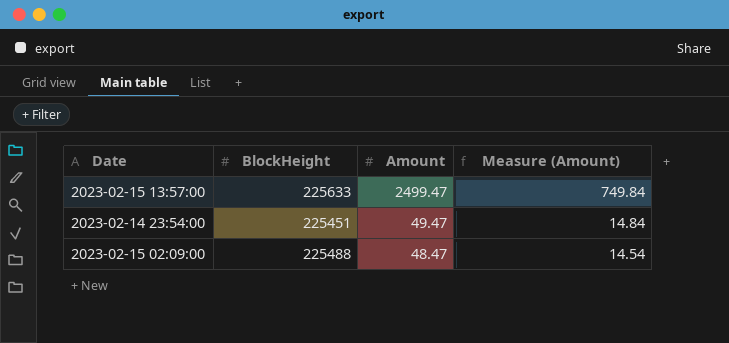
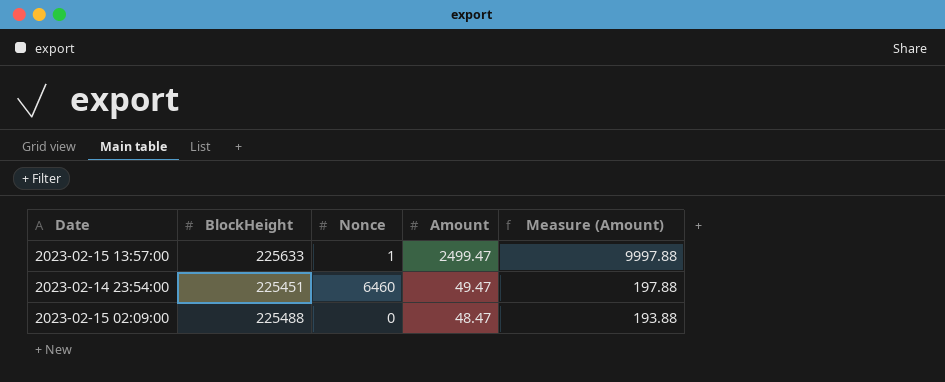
column Nonce | position: none -> 3
column Measure (Amount) | formula: [Amount] * 0.3 -> [Amount] * 4

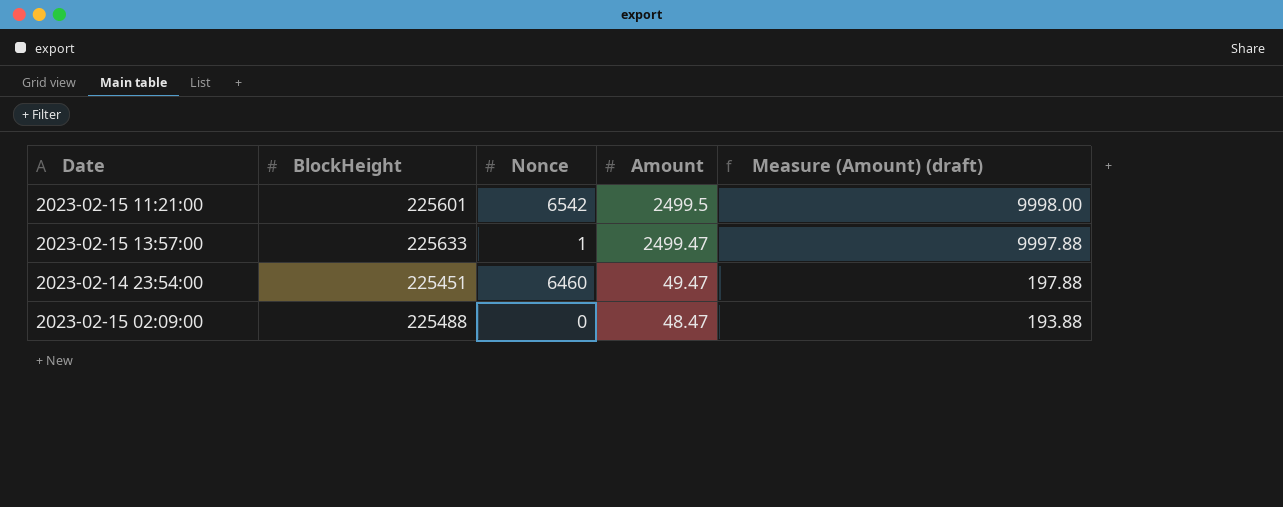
column name: Measure (Amount) -> Measure (Amount) (draft)
row 2023-02-15 11:21:00: none -> 225601 | 6542 | 2499.5 | 9998.00

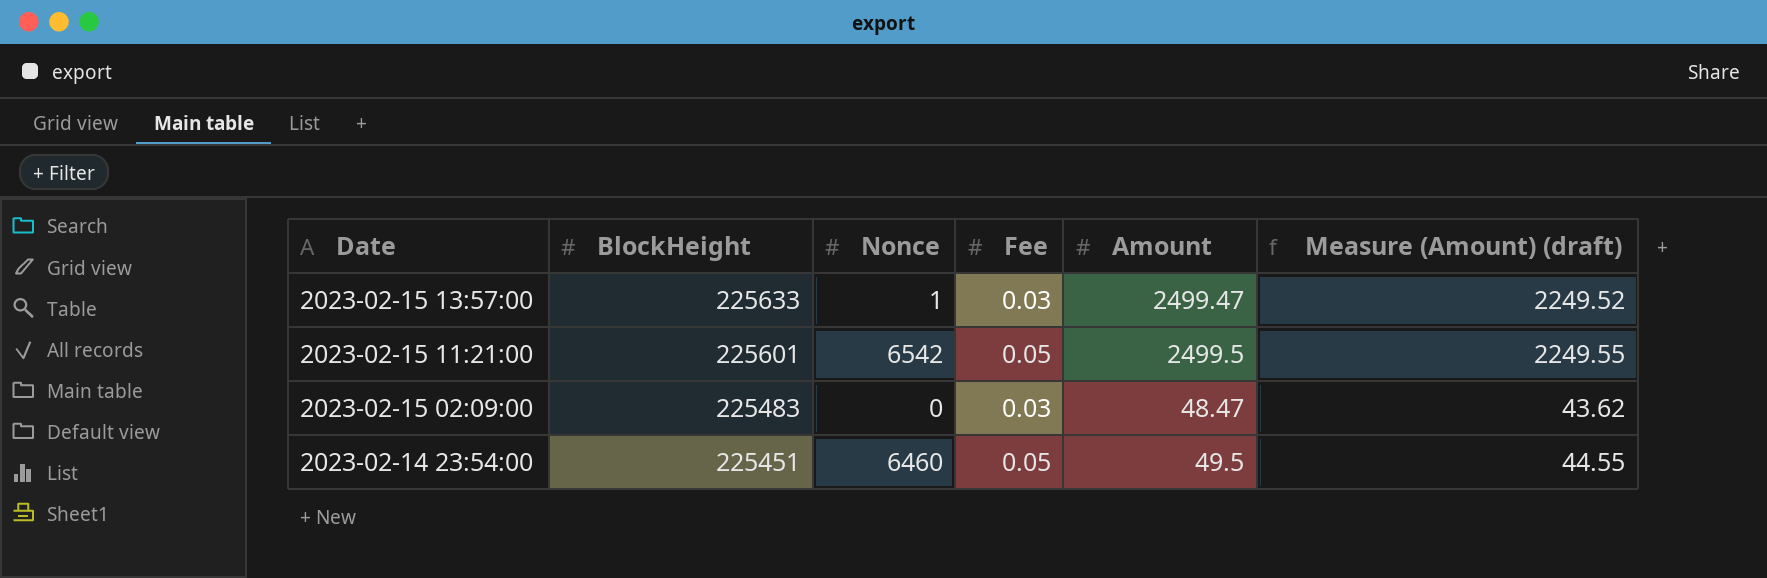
row order: Amount descending -> Date descending
column Fee | position: none -> 4
column Measure (Amount) (draft) | formula: [Amount] * 4 -> [Amount] * 0.9
2023-02-15 02:09:00 | BlockHeight: 225488 -> 225483
2023-02-14 23:54:00 | Amount: 49.47 -> 49.5

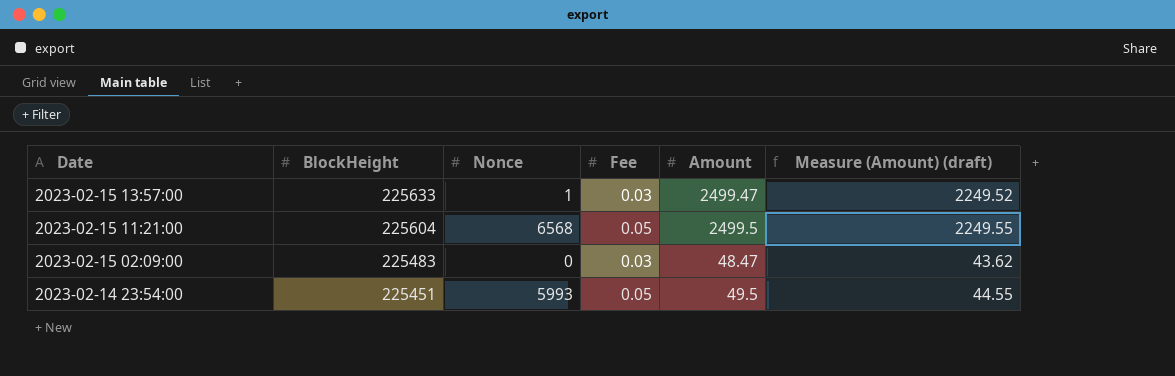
2023-02-15 11:21:00 | BlockHeight: 225601 -> 225604
2023-02-15 11:21:00 | Nonce: 6542 -> 6568
2023-02-14 23:54:00 | Nonce: 6460 -> 5993

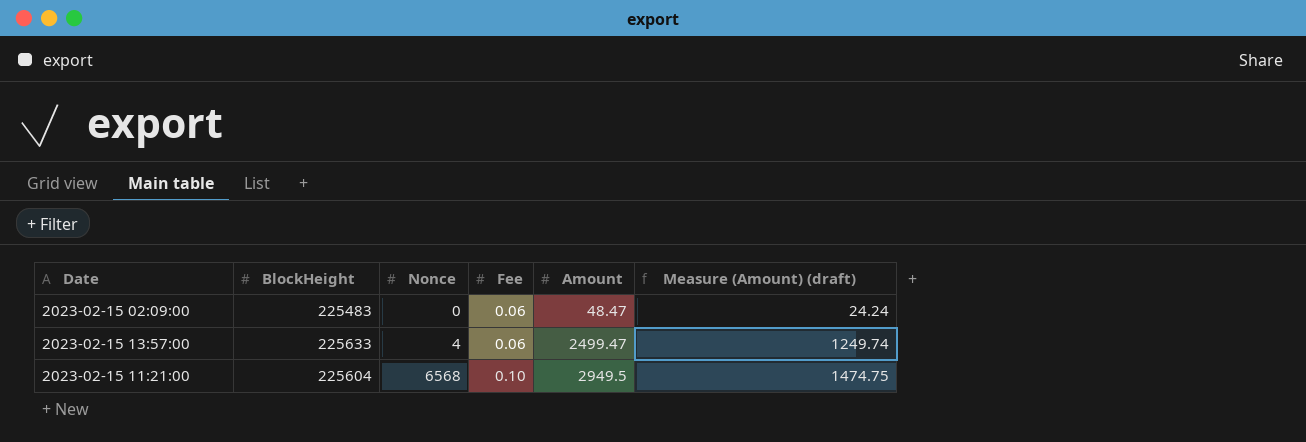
row order: Date descending -> Nonce ascending
column Measure (Amount) (draft) | formula: [Amount] * 0.9 -> [Amount] * 0.5
row 2023-02-14 23:54:00: 225451 | 5993 | 0.05 | 49.5 | 44.55 -> none
2023-02-15 02:09:00 | Fee: 0.03 -> 0.06
2023-02-15 13:57:00 | Nonce: 1 -> 4
2023-02-15 13:57:00 | Fee: 0.03 -> 0.06
2023-02-15 11:21:00 | Fee: 0.05 -> 0.10
2023-02-15 11:21:00 | Amount: 2499.5 -> 2949.5

